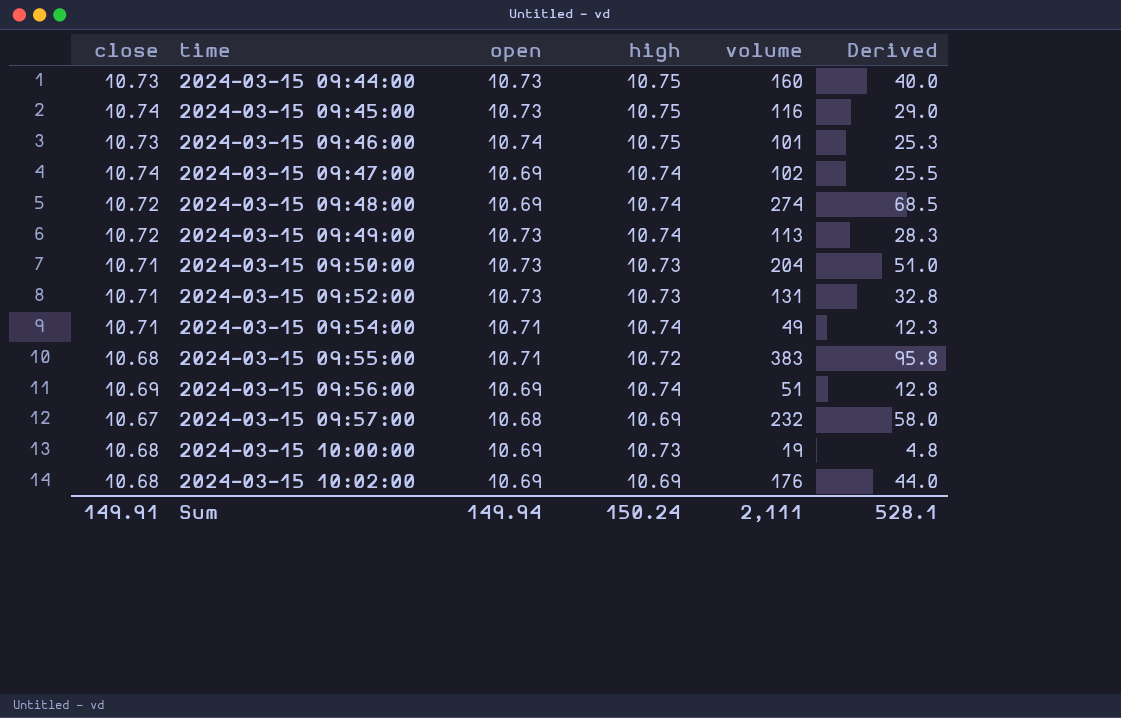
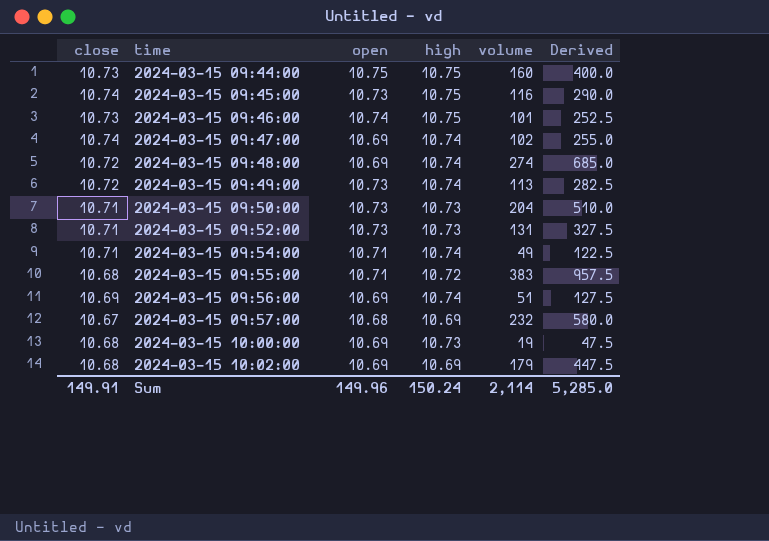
column Derived | formula: [volume] * 0.25 -> [volume] * 2.5
2024-03-15 09:44:00 | open: 10.73 -> 10.75
2024-03-15 10:02:00 | volume: 176 -> 179
Sum | open: 149.94 -> 149.96
Sum | volume: 2,111 -> 2,114
Sum | Derived: 528.1 -> 5,285.0

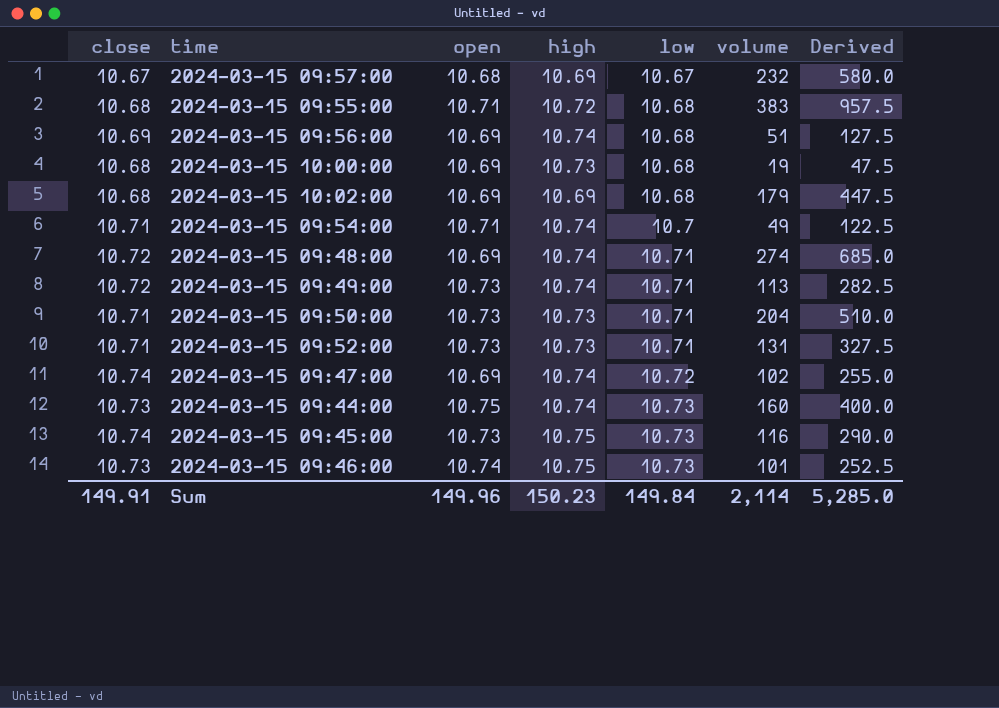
row order: time ascending -> low ascending
column low | position: none -> 5
2024-03-15 09:44:00 | high: 10.75 -> 10.74
Sum | high: 150.24 -> 150.23

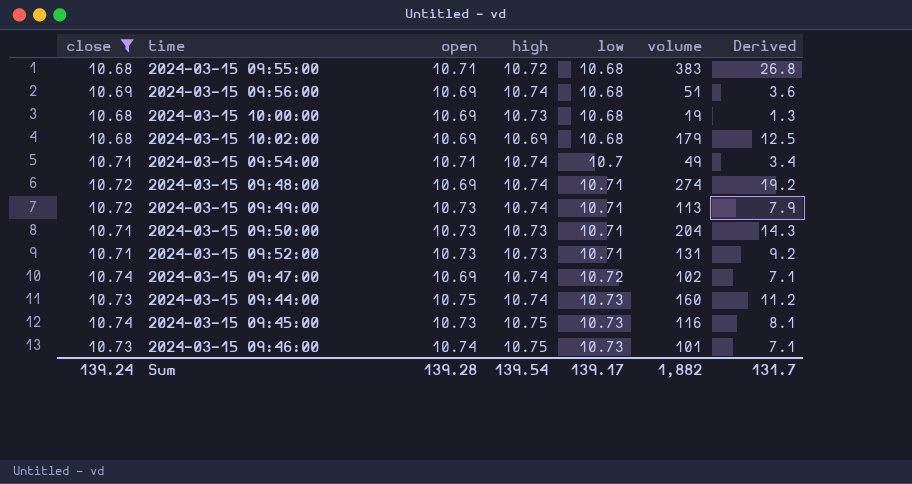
filter: none -> close != 10.67
column Derived | formula: [volume] * 2.5 -> [volume] * 0.07
Sum | close: 149.91 -> 139.24
Sum | open: 149.96 -> 139.28
Sum | high: 150.23 -> 139.54
Sum | low: 149.84 -> 139.17
Sum | volume: 2,114 -> 1,882
Sum | Derived: 5,285.0 -> 131.7

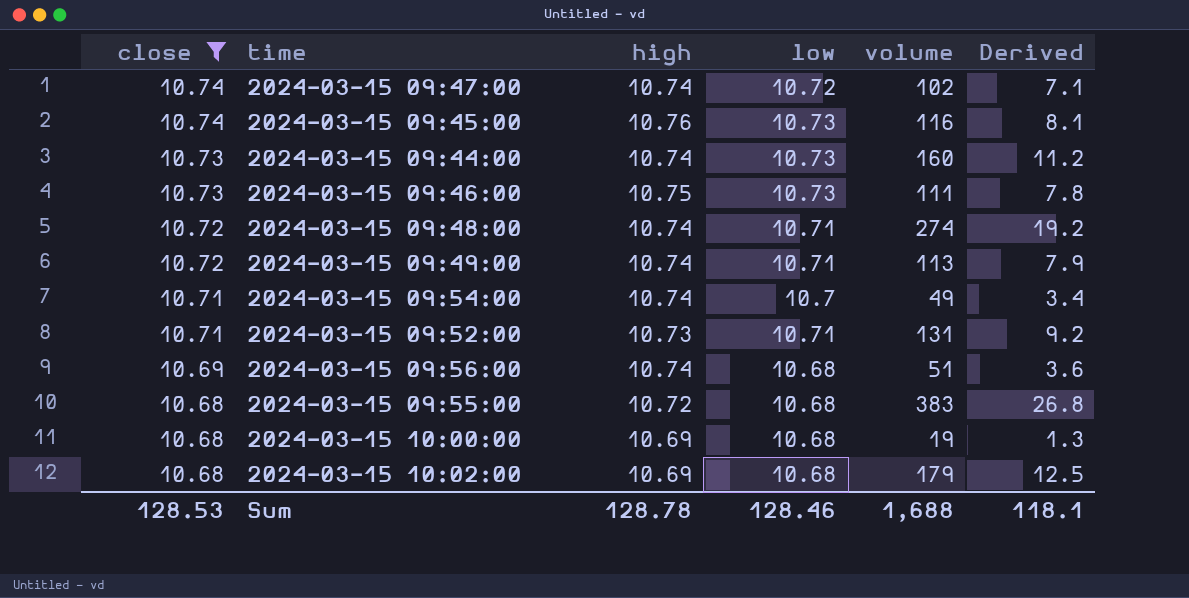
row order: low ascending -> close descending
column open | position: 3 -> none
row 2024-03-15 09:50:00: 10.71 | 10.73 | 10.73 | 10.71 | 204 | 14.3 -> none
2024-03-15 09:45:00 | high: 10.75 -> 10.76
2024-03-15 09:46:00 | volume: 101 -> 111
2024-03-15 09:46:00 | Derived: 7.1 -> 7.8
2024-03-15 10:00:00 | high: 10.73 -> 10.69
Sum | close: 139.24 -> 128.53
Sum | high: 139.54 -> 128.78
Sum | low: 139.17 -> 128.46
Sum | volume: 1,882 -> 1,688
Sum | Derived: 131.7 -> 118.1

